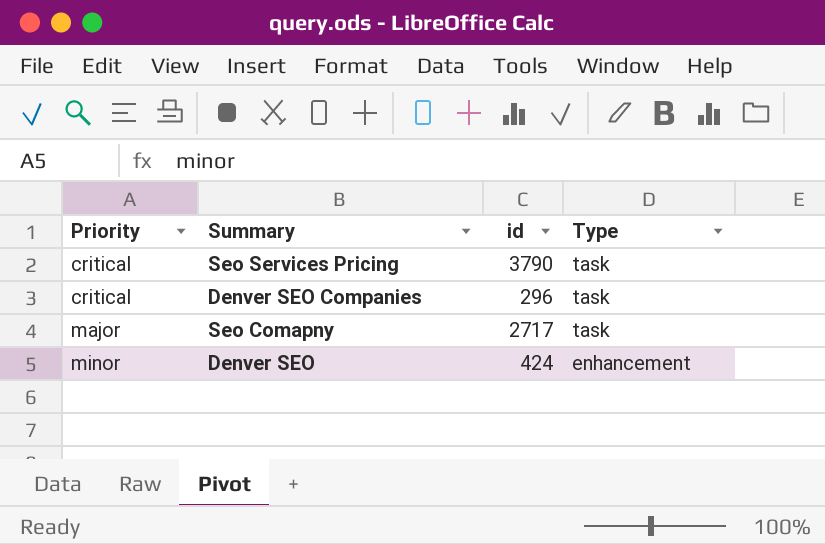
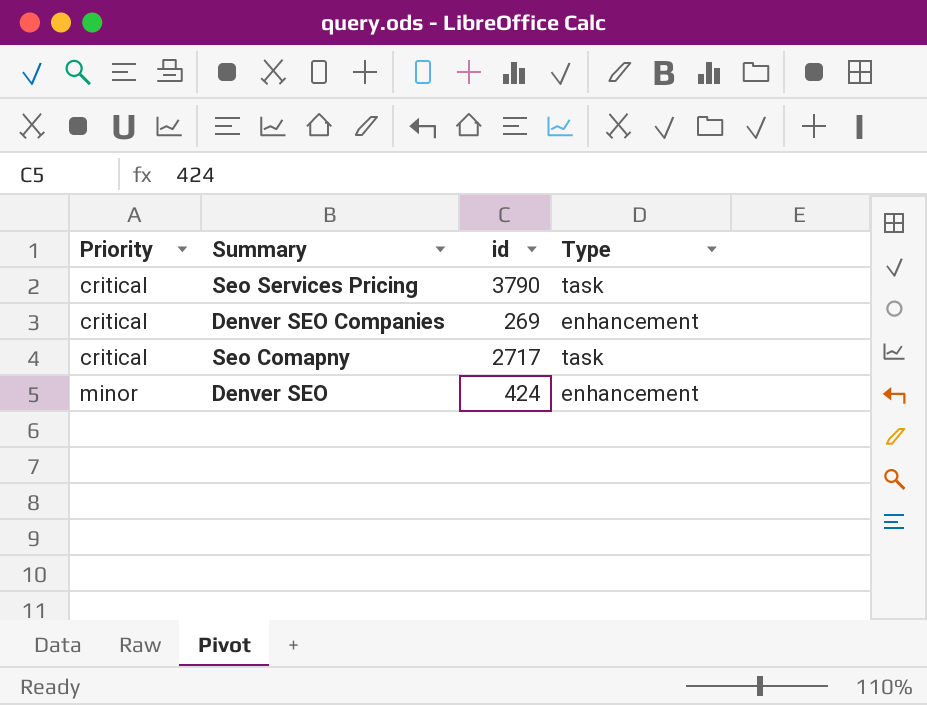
Denver SEO Companies | id: 296 -> 269
Denver SEO Companies | Type: task -> enhancement
Seo Comapny | Priority: major -> critical

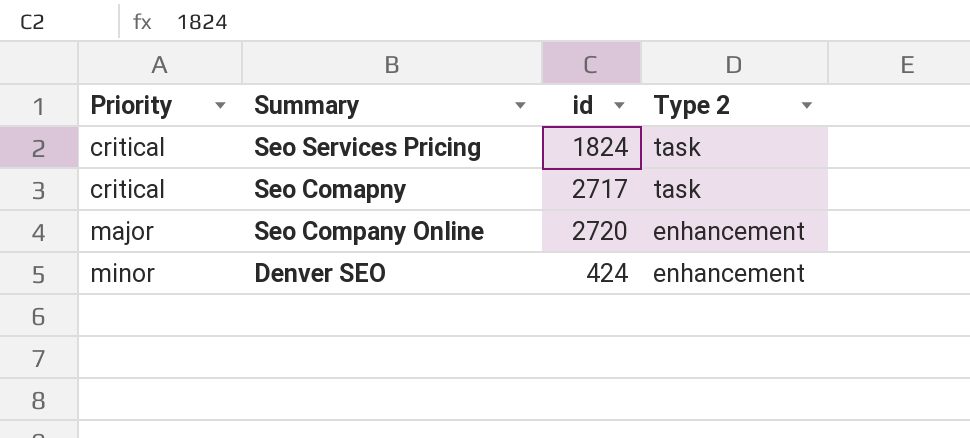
column name: Type -> Type 2
row Denver SEO Companies: critical | 269 | enhancement -> none
Seo Services Pricing | id: 3790 -> 1824
row Seo Company Online: none -> major | 2720 | enhancement

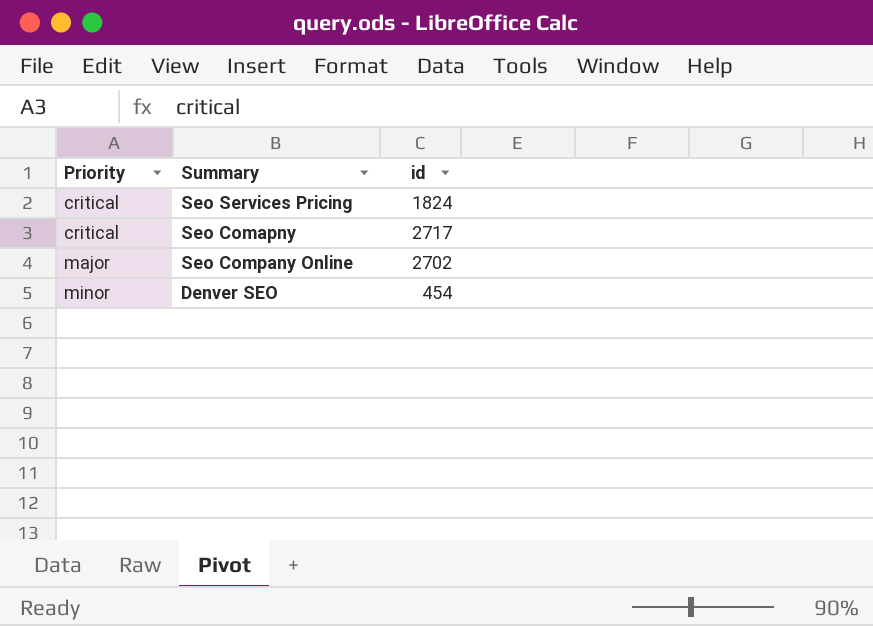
column Type 2 | position: 4 -> none
Seo Company Online | id: 2720 -> 2702
Denver SEO | id: 424 -> 454

